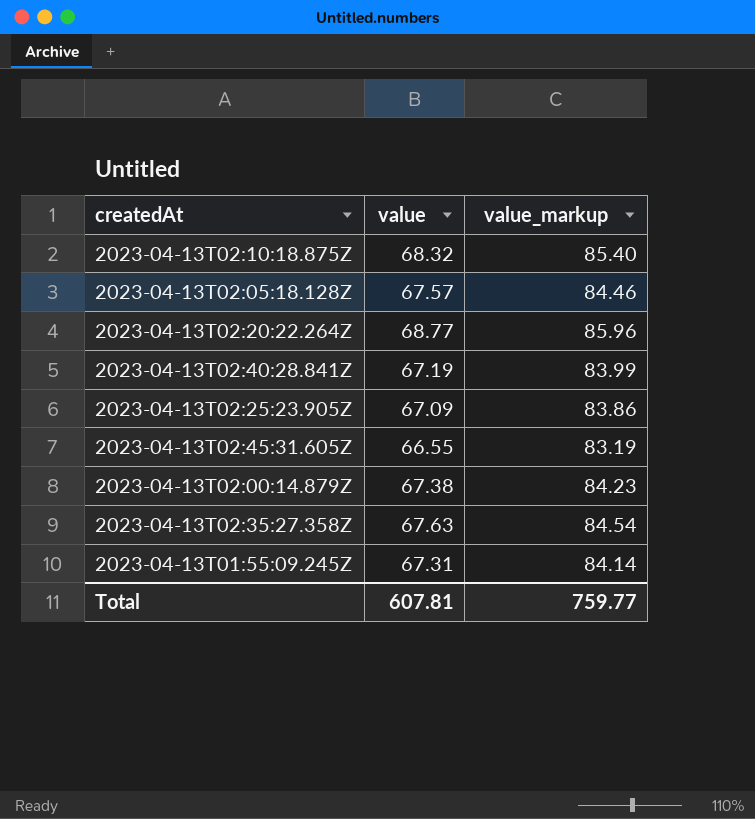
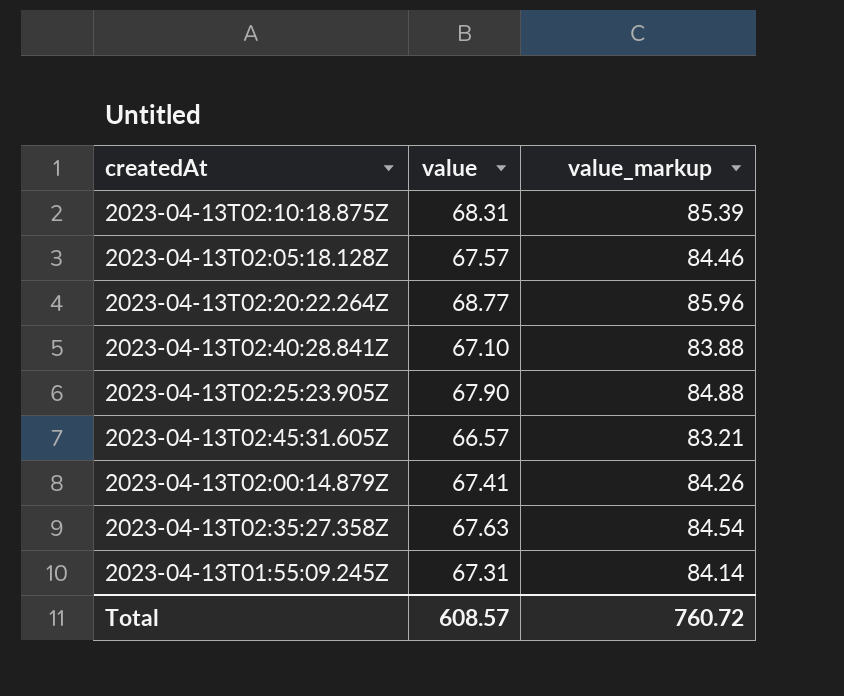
2023-04-13T02:10:18.875Z | value: 68.32 -> 68.31
2023-04-13T02:10:18.875Z | value_markup: 85.40 -> 85.39
2023-04-13T02:40:28.841Z | value: 67.19 -> 67.10
2023-04-13T02:40:28.841Z | value_markup: 83.99 -> 83.88
2023-04-13T02:25:23.905Z | value: 67.09 -> 67.90
2023-04-13T02:25:23.905Z | value_markup: 83.86 -> 84.88
2023-04-13T02:45:31.605Z | value: 66.55 -> 66.57
2023-04-13T02:45:31.605Z | value_markup: 83.19 -> 83.21
2023-04-13T02:00:14.879Z | value: 67.38 -> 67.41
2023-04-13T02:00:14.879Z | value_markup: 84.23 -> 84.26
Total | value: 607.81 -> 608.57
Total | value_markup: 759.77 -> 760.72

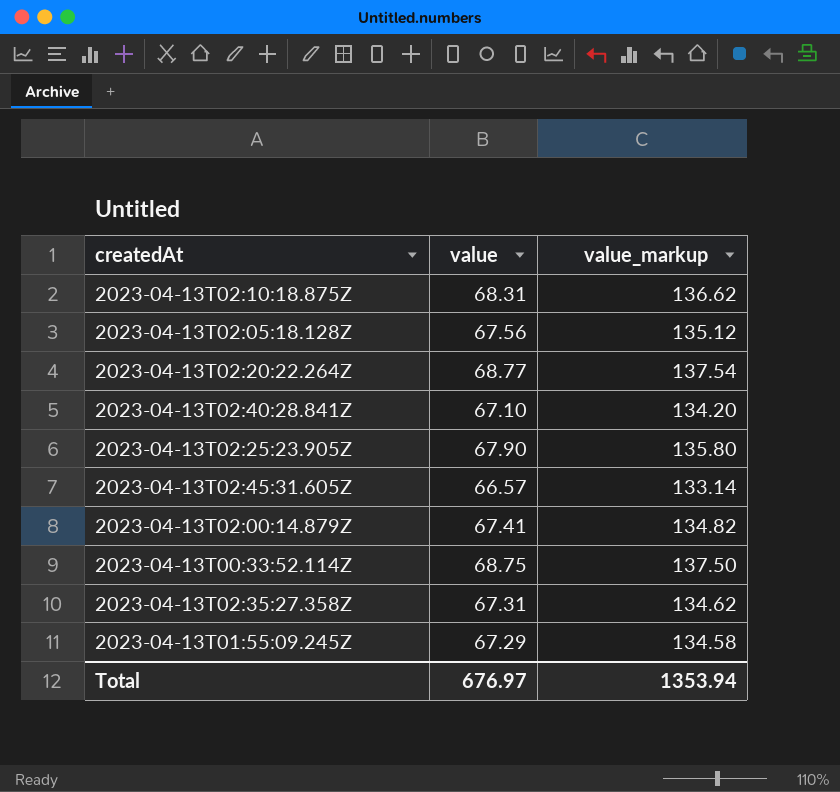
column value_markup | formula: [value] * 1.25 -> [value] * 2
2023-04-13T02:05:18.128Z | value: 67.57 -> 67.56
row 2023-04-13T00:33:52.114Z: none -> 68.75 | 137.50
2023-04-13T02:35:27.358Z | value: 67.63 -> 67.31
2023-04-13T01:55:09.245Z | value: 67.31 -> 67.29
Total | value: 608.57 -> 676.97
Total | value_markup: 760.72 -> 1353.94

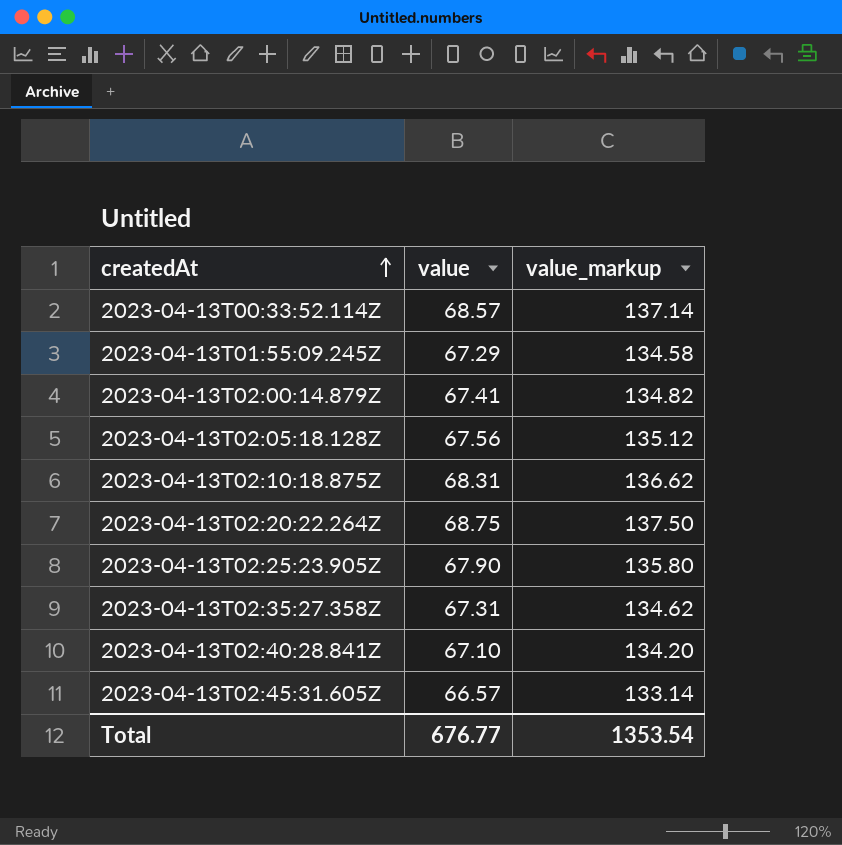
row order: none -> createdAt ascending
2023-04-13T00:33:52.114Z | value: 68.75 -> 68.57
2023-04-13T00:33:52.114Z | value_markup: 137.50 -> 137.14
2023-04-13T02:20:22.264Z | value: 68.77 -> 68.75
2023-04-13T02:20:22.264Z | value_markup: 137.54 -> 137.50
Total | value: 676.97 -> 676.77
Total | value_markup: 1353.94 -> 1353.54

